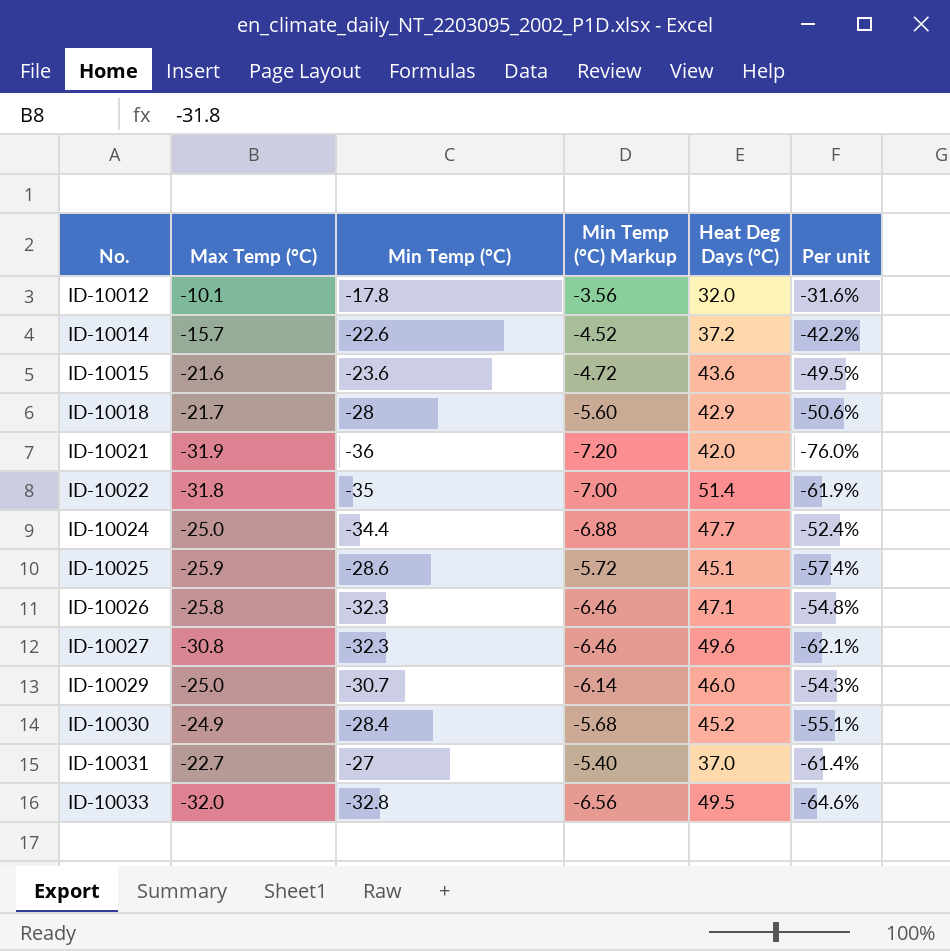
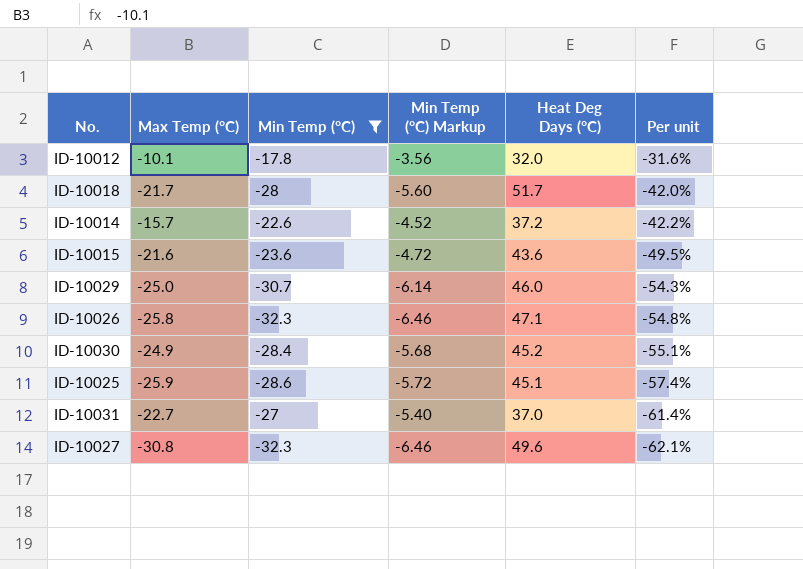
filter: none -> Min Temp (°C) >= -32.3
row order: No. ascending -> Per unit descending
ID-10018 | Heat Deg Days (°C): 42.9 -> 51.7
ID-10018 | Per unit: -50.6% -> -42.0%

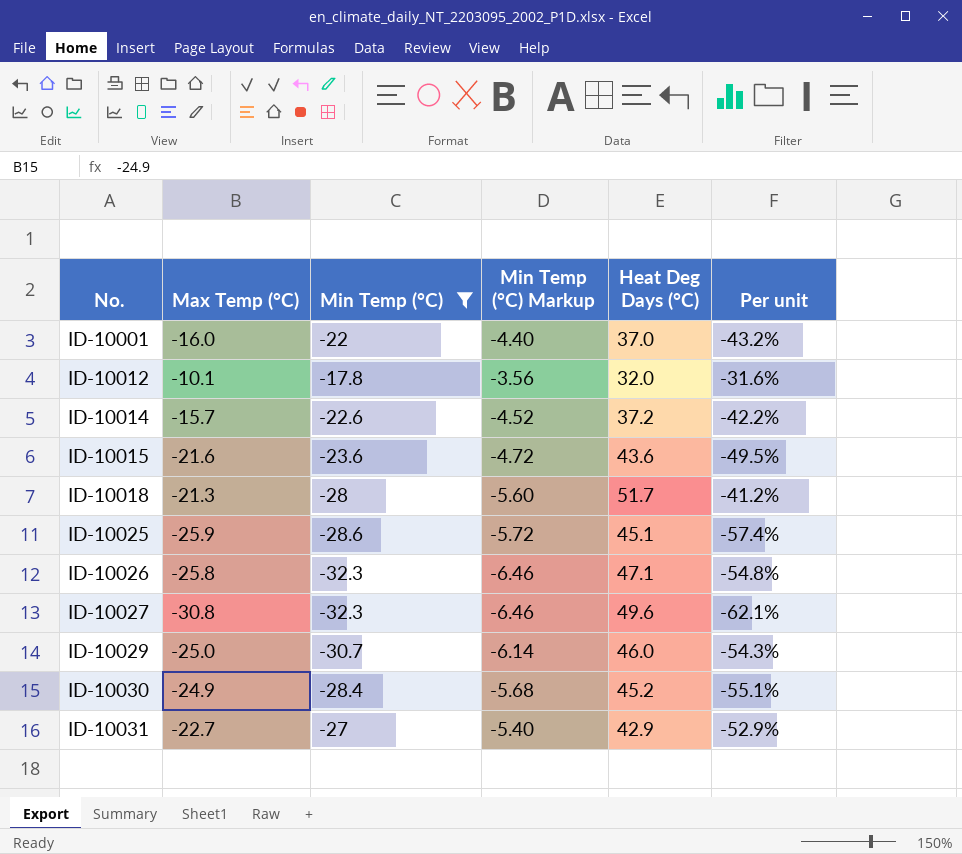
row order: Per unit descending -> No. ascending
row ID-10001: none -> -16.0 | -22 | -4.40 | 37.0 | -43.2%
ID-10018 | Max Temp (°C): -21.7 -> -21.3
ID-10018 | Per unit: -42.0% -> -41.2%
ID-10031 | Heat Deg Days (°C): 37.0 -> 42.9
ID-10031 | Per unit: -61.4% -> -52.9%

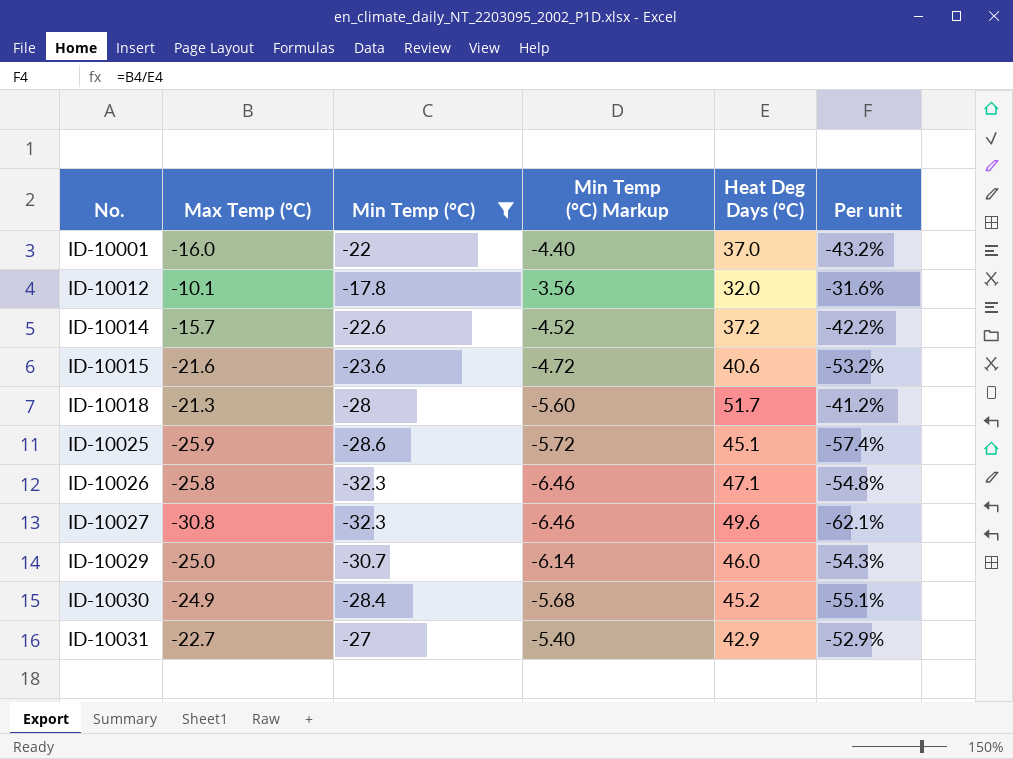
ID-10015 | Heat Deg Days (°C): 43.6 -> 40.6
ID-10015 | Per unit: -49.5% -> -53.2%

